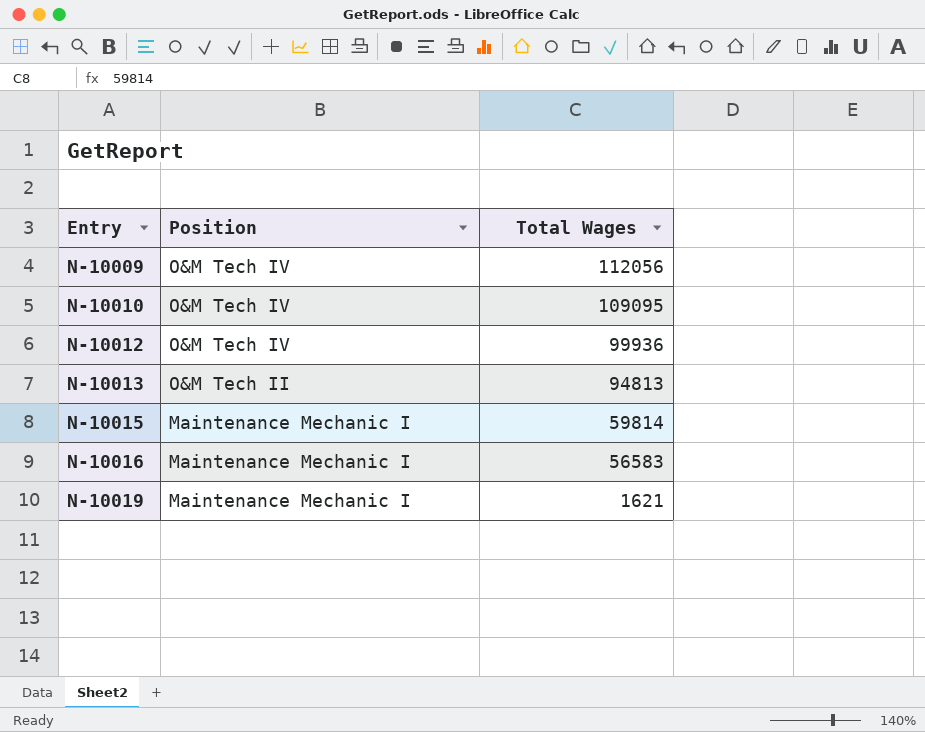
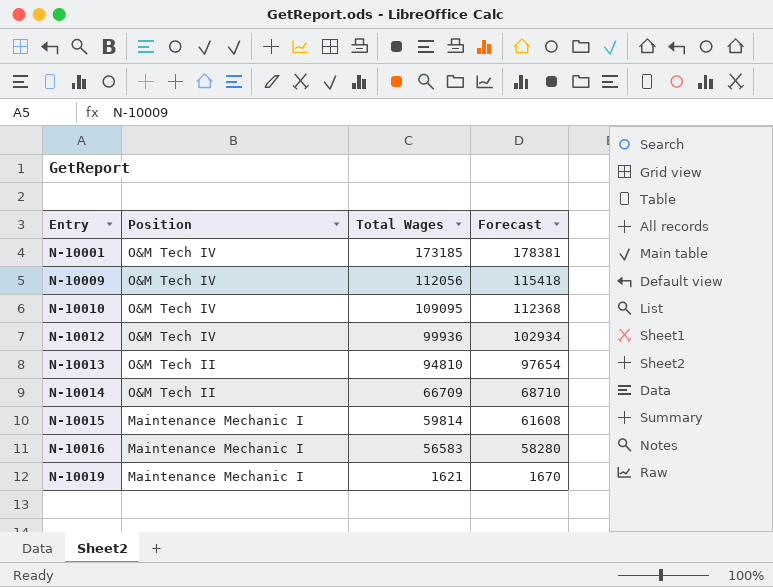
column Forecast | formula: none -> [Total Wages] * 1.03
row N-10001: none -> O&M Tech IV | 173185 | 178381
N-10013 | Total Wages: 94813 -> 94810
row N-10014: none -> O&M Tech II | 66709 | 68710

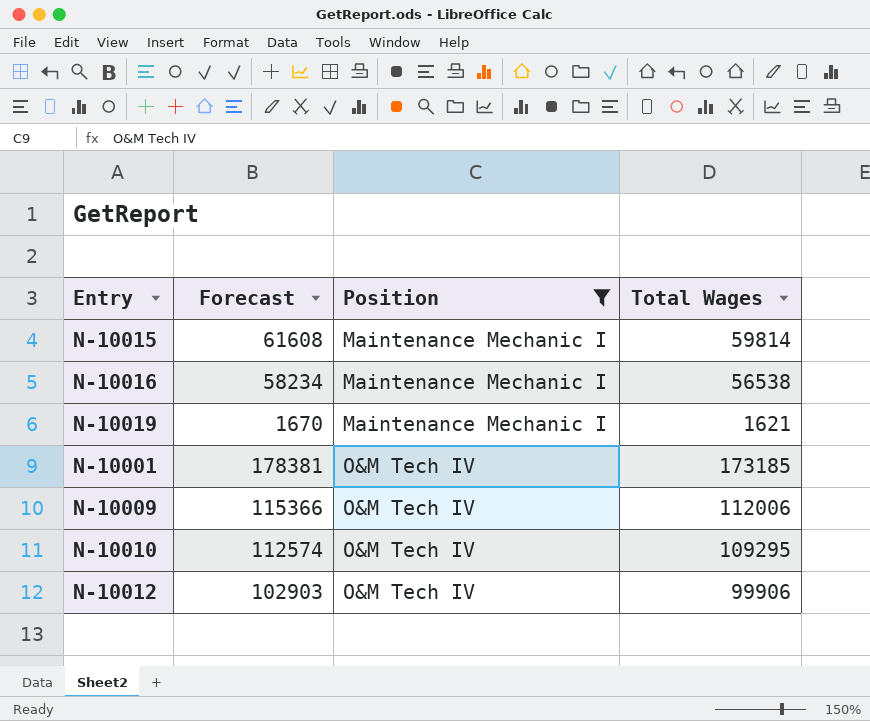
filter: none -> Position != O&M Tech II
row order: Entry ascending -> Position ascending
column Forecast | position: 4 -> 2
N-10016 | Forecast: 58280 -> 58234
N-10016 | Total Wages: 56583 -> 56538
N-10009 | Forecast: 115418 -> 115366
N-10009 | Total Wages: 112056 -> 112006
N-10010 | Forecast: 112368 -> 112574
N-10010 | Total Wages: 109095 -> 109295
N-10012 | Forecast: 102934 -> 102903
N-10012 | Total Wages: 99936 -> 99906

